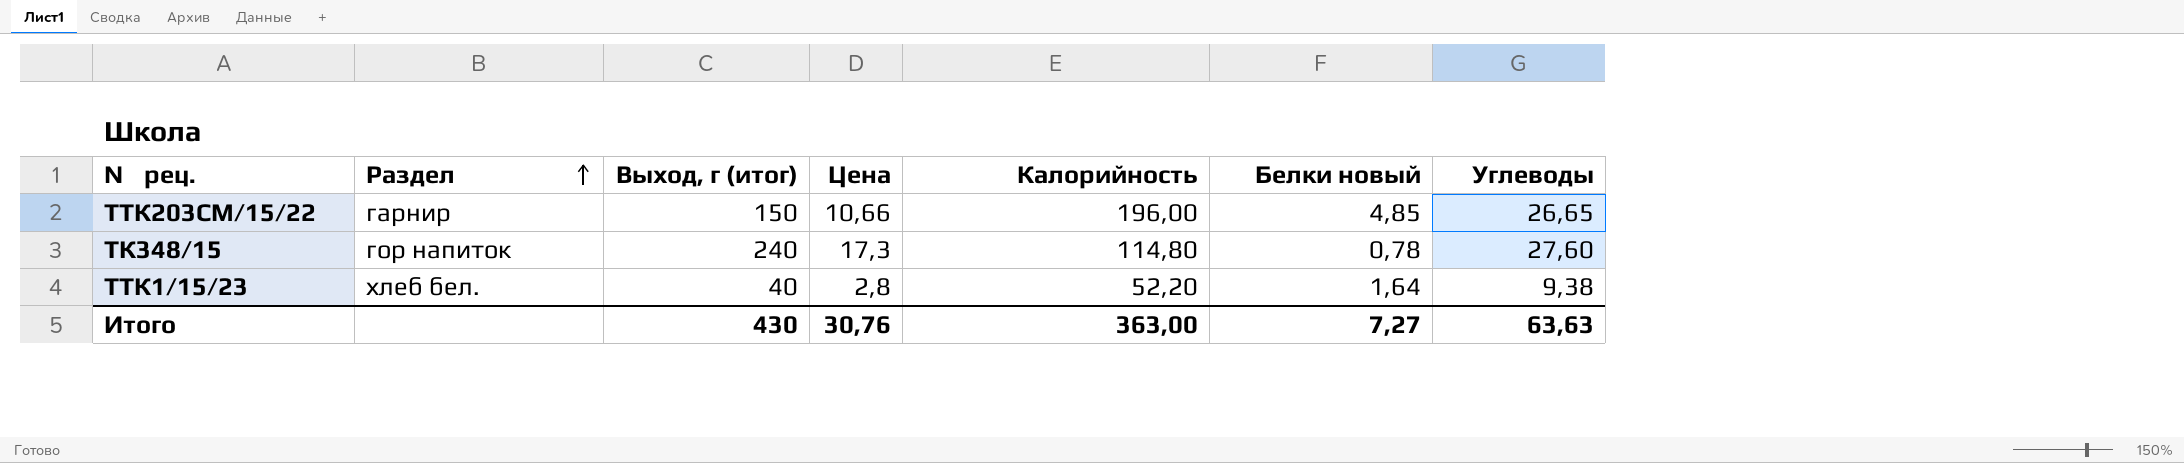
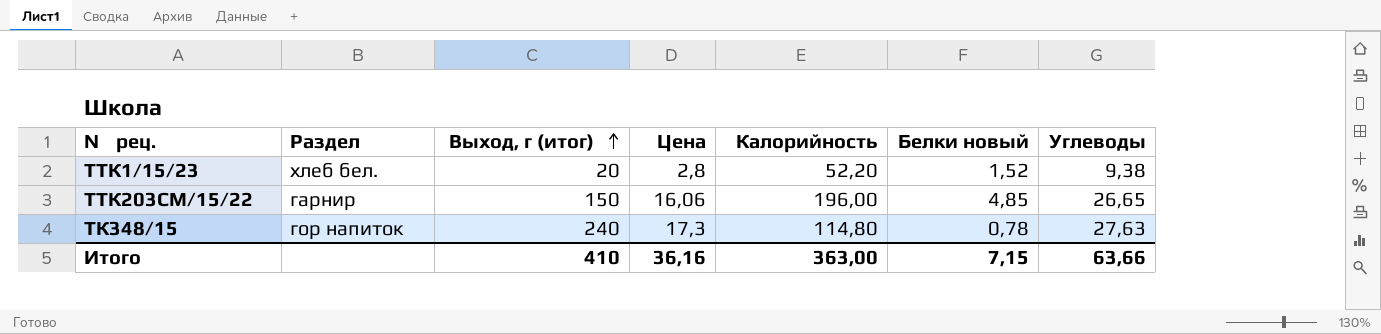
row order: Раздел ascending -> Выход, г (итог) ascending
ТТК1/15/23 | Выход, г (итог): 40 -> 20
ТТК1/15/23 | Белки новый: 1,64 -> 1,52
ТТК203СМ/15/22 | Цена: 10,66 -> 16,06
ТК348/15 | Углеводы: 27,60 -> 27,63
Итого | Выход, г (итог): 430 -> 410
Итого | Цена: 30,76 -> 36,16
Итого | Белки новый: 7,27 -> 7,15
Итого | Углеводы: 63,63 -> 63,66

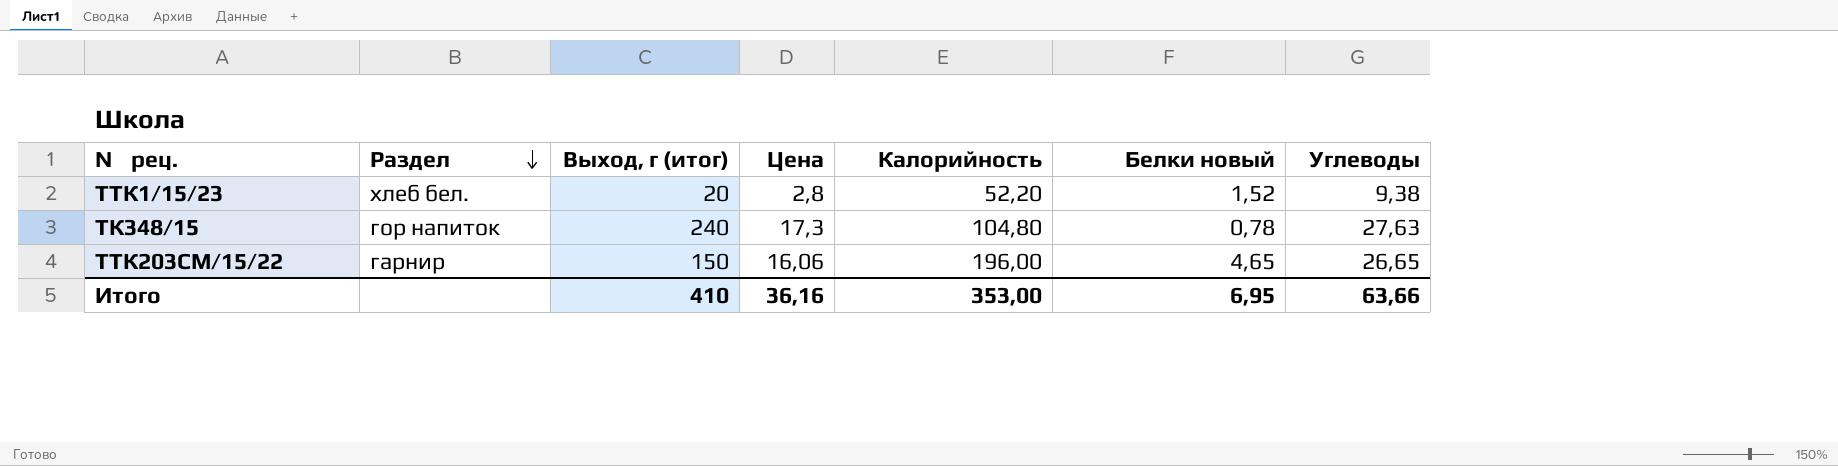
row order: Выход, г (итог) ascending -> Раздел descending
ТК348/15 | Калорийность: 114,80 -> 104,80
ТТК203СМ/15/22 | Белки новый: 4,85 -> 4,65
Итого | Калорийность: 363,00 -> 353,00
Итого | Белки новый: 7,15 -> 6,95

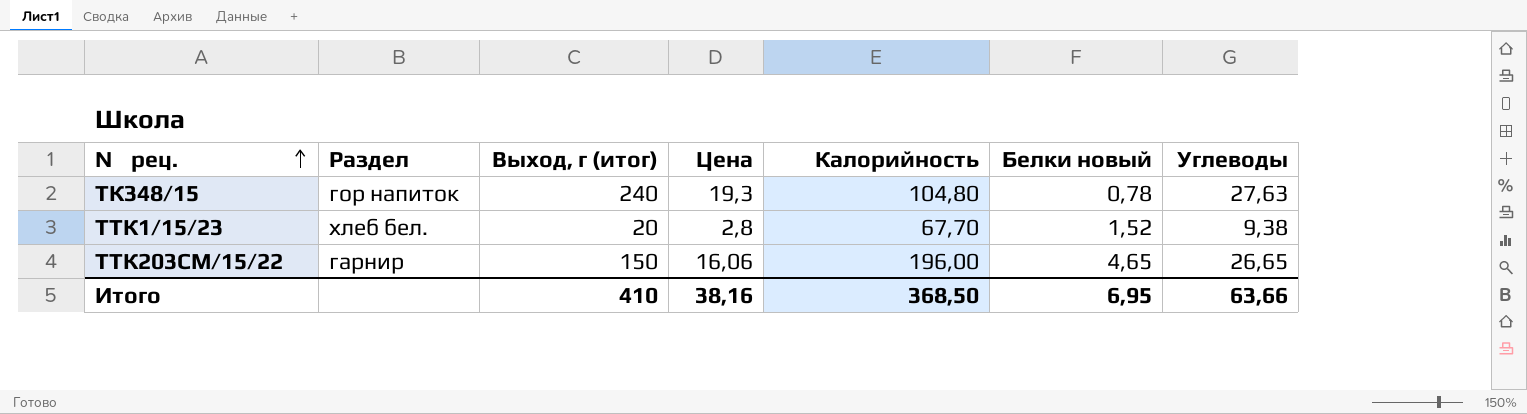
row order: Раздел descending -> № рец. ascending
ТК348/15 | Цена: 17,3 -> 19,3
ТТК1/15/23 | Калорийность: 52,20 -> 67,70
Итого | Цена: 36,16 -> 38,16
Итого | Калорийность: 353,00 -> 368,50

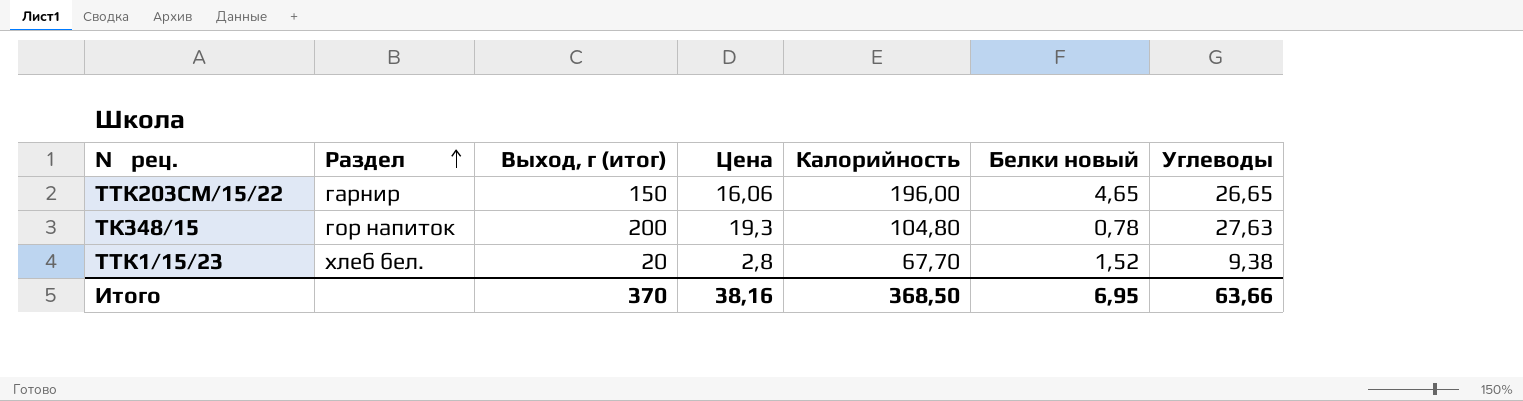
row order: № рец. ascending -> Раздел ascending
ТК348/15 | Выход, г (итог): 240 -> 200
Итого | Выход, г (итог): 410 -> 370

